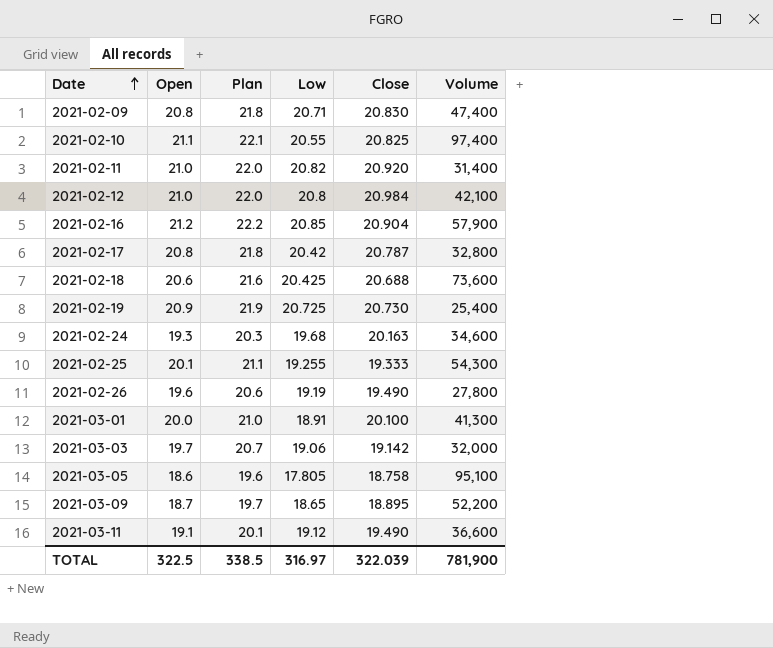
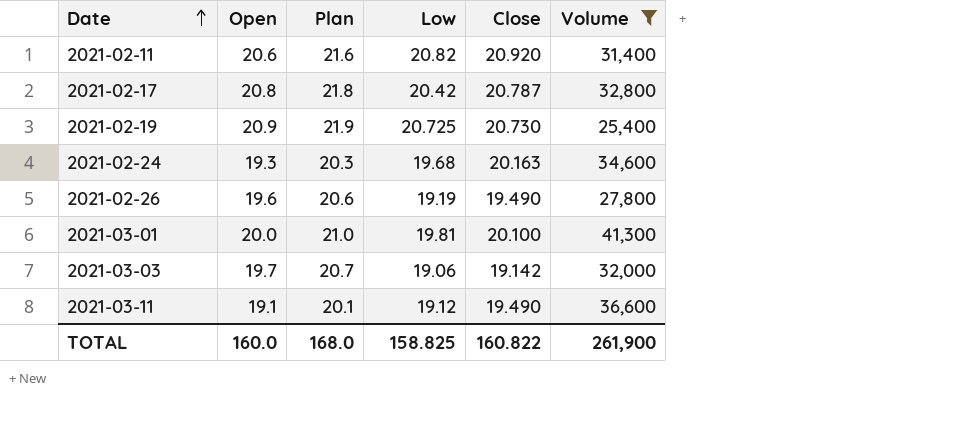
filter: none -> Volume <= 41,300
2021-02-11 | Open: 21.0 -> 20.6
2021-02-11 | Plan: 22.0 -> 21.6
2021-03-01 | Low: 18.91 -> 19.81
TOTAL | Open: 322.5 -> 160.0
TOTAL | Plan: 338.5 -> 168.0
TOTAL | Low: 316.97 -> 158.825
TOTAL | Close: 322.039 -> 160.822
TOTAL | Volume: 781,900 -> 261,900

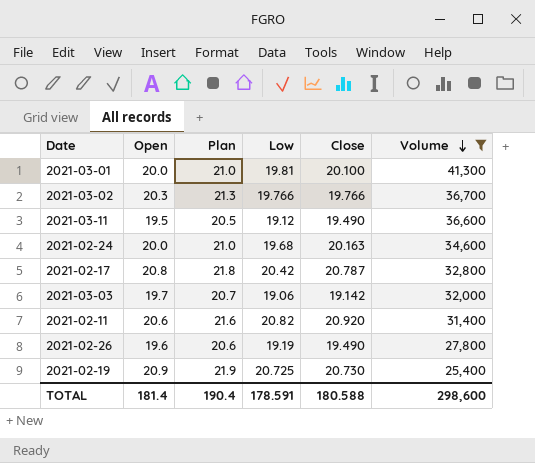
row order: Date ascending -> Volume descending
row 2021-03-02: none -> 20.3 | 21.3 | 19.766 | 19.766 | 36,700
2021-03-11 | Open: 19.1 -> 19.5
2021-03-11 | Plan: 20.1 -> 20.5
2021-02-24 | Open: 19.3 -> 20.0
2021-02-24 | Plan: 20.3 -> 21.0
TOTAL | Open: 160.0 -> 181.4
TOTAL | Plan: 168.0 -> 190.4
TOTAL | Low: 158.825 -> 178.591
TOTAL | Close: 160.822 -> 180.588
TOTAL | Volume: 261,900 -> 298,600

